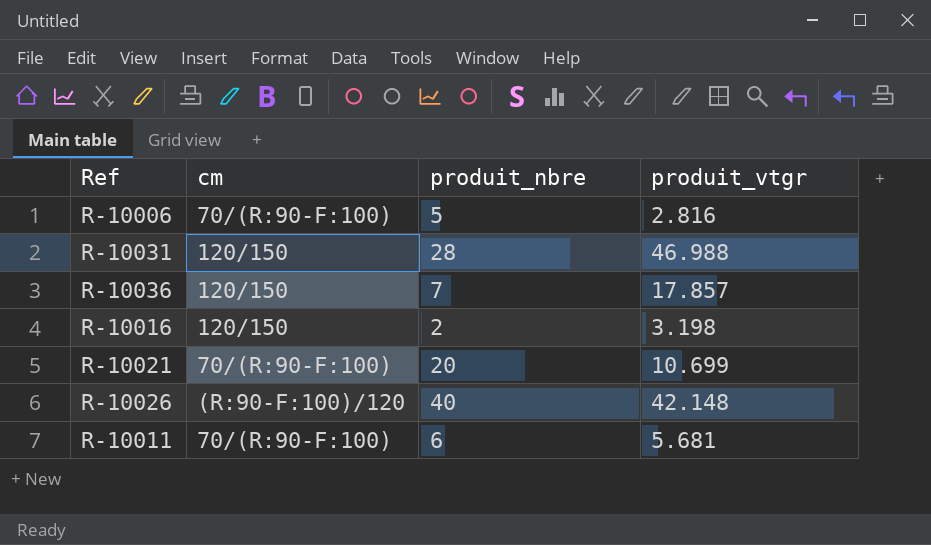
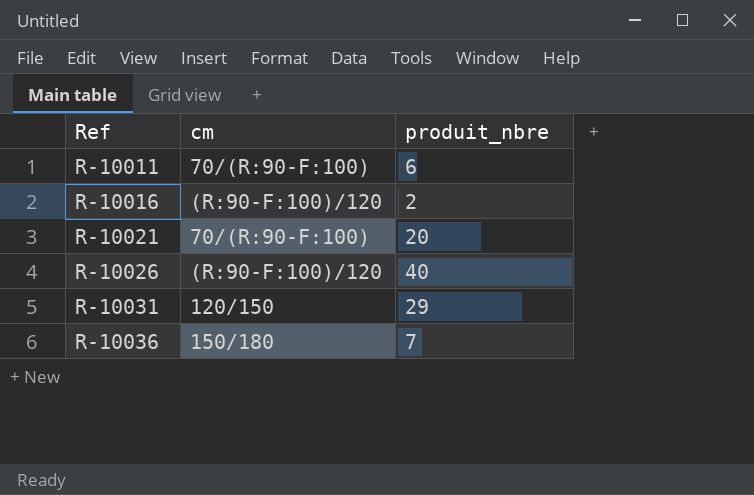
row order: none -> Ref ascending
column produit_vtgr | position: 4 -> none
row R-10006: 70/(R:90-F:100) | 5 | 2.816 -> none
R-10016 | cm: 120/150 -> (R:90-F:100)/120
R-10031 | produit_nbre: 28 -> 29
R-10036 | cm: 120/150 -> 150/180

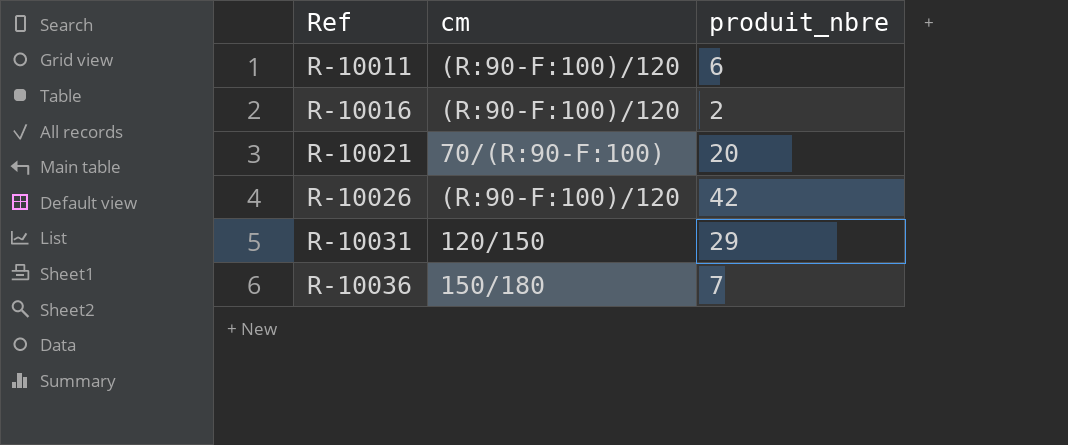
R-10011 | cm: 70/(R:90-F:100) -> (R:90-F:100)/120
R-10026 | produit_nbre: 40 -> 42

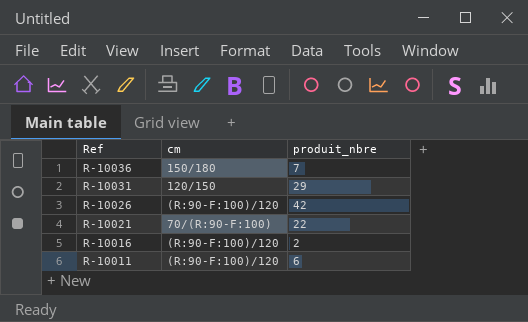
row order: Ref ascending -> Ref descending
R-10021 | produit_nbre: 20 -> 22

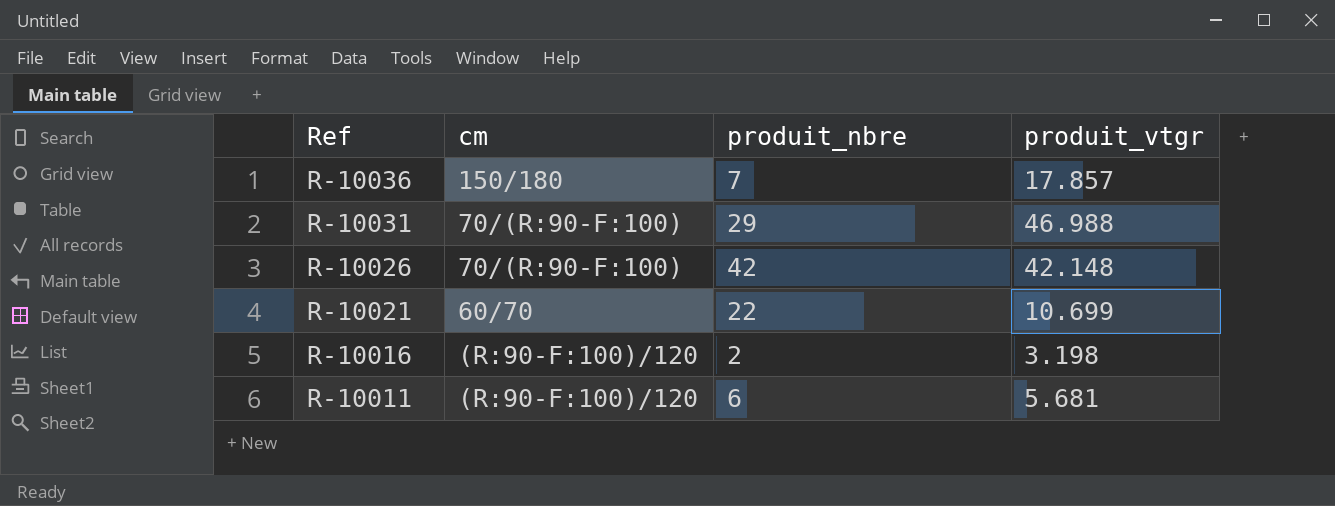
column produit_vtgr | position: none -> 4
R-10031 | cm: 120/150 -> 70/(R:90-F:100)
R-10026 | cm: (R:90-F:100)/120 -> 70/(R:90-F:100)
R-10021 | cm: 70/(R:90-F:100) -> 60/70

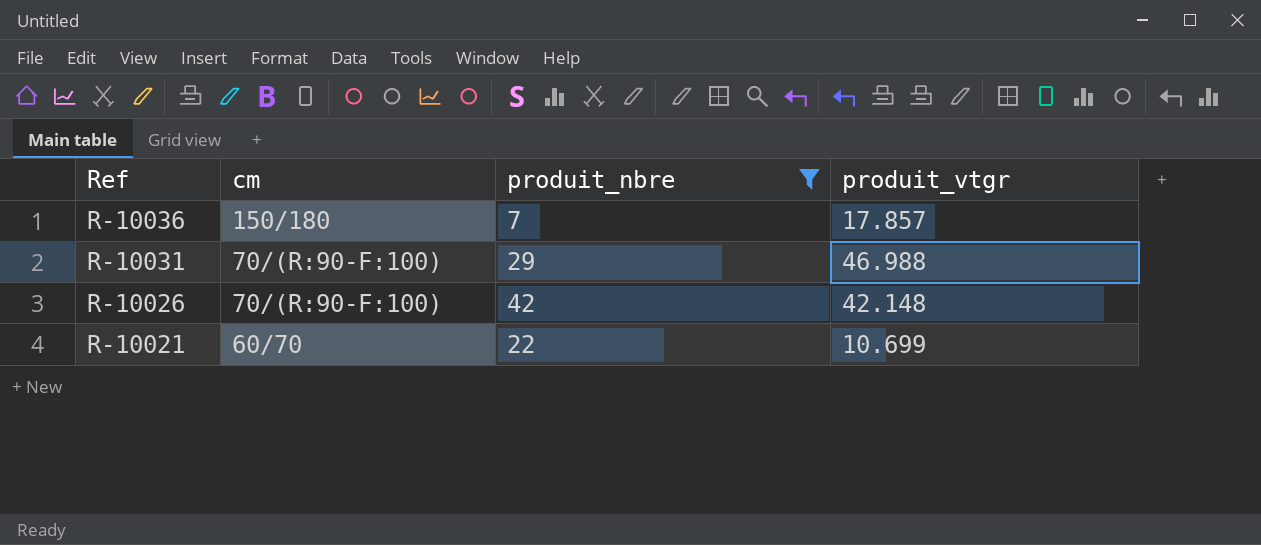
filter: none -> produit_nbre >= 7

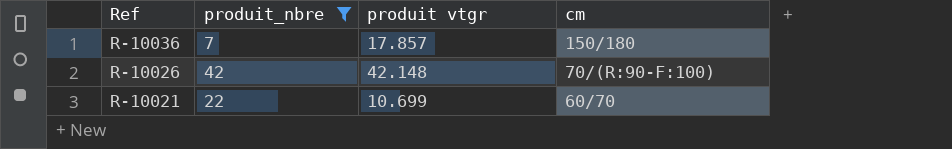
column name: produit_vtgr -> produit vtgr
column cm | position: 2 -> 4
row R-10031: 70/(R:90-F:100) | 29 | 46.988 -> none

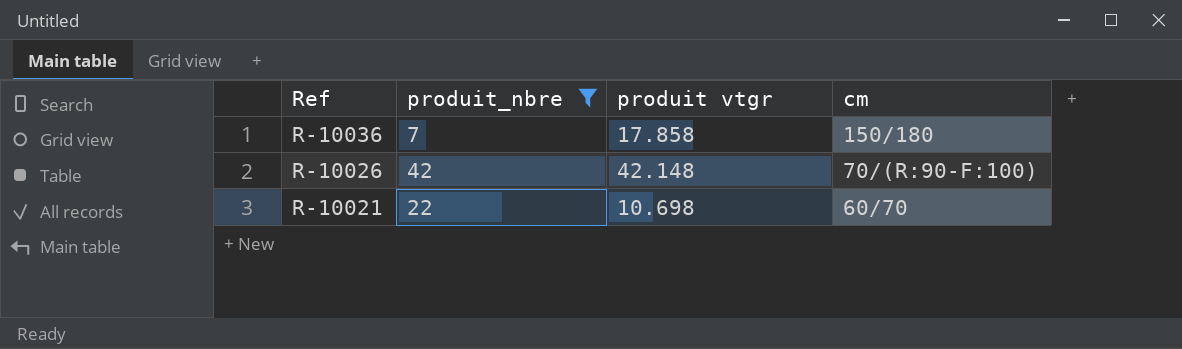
R-10036 | produit vtgr: 17.857 -> 17.858
R-10021 | produit vtgr: 10.699 -> 10.698

